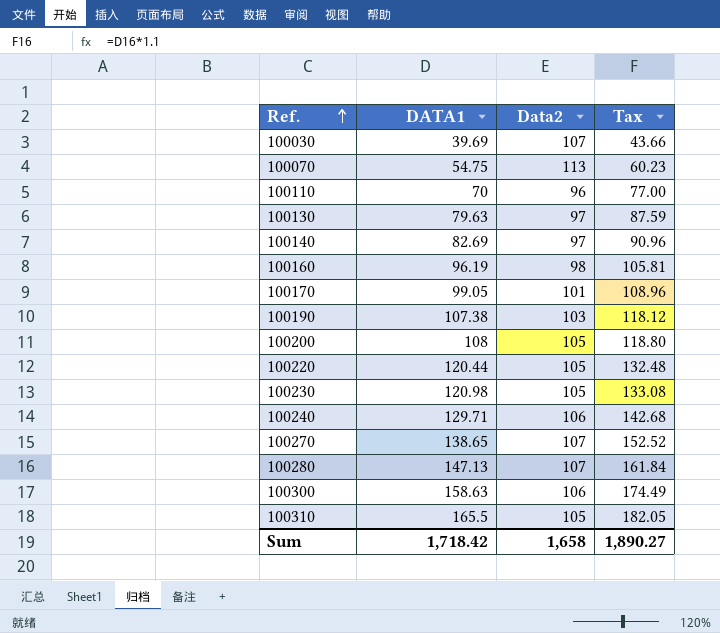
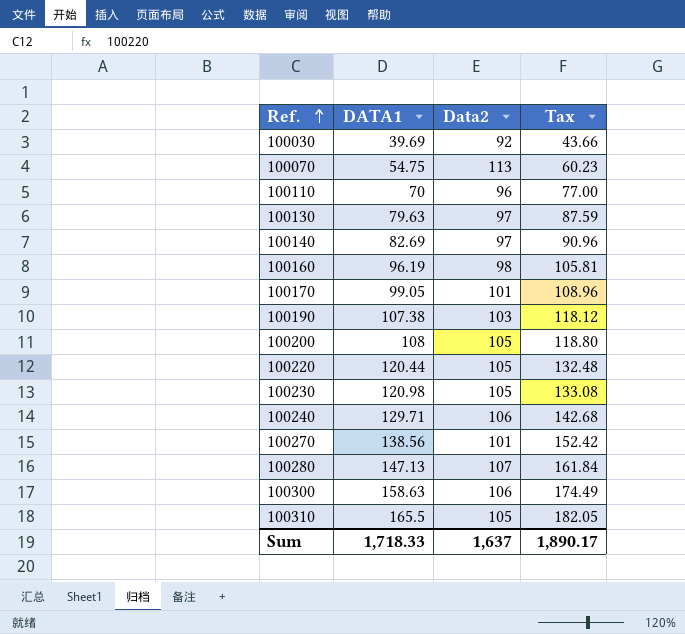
100030 | Data2: 107 -> 92
100270 | DATA1: 138.65 -> 138.56
100270 | Data2: 107 -> 101
100270 | Tax: 152.52 -> 152.42
Sum | DATA1: 1,718.42 -> 1,718.33
Sum | Data2: 1,658 -> 1,637
Sum | Tax: 1,890.27 -> 1,890.17

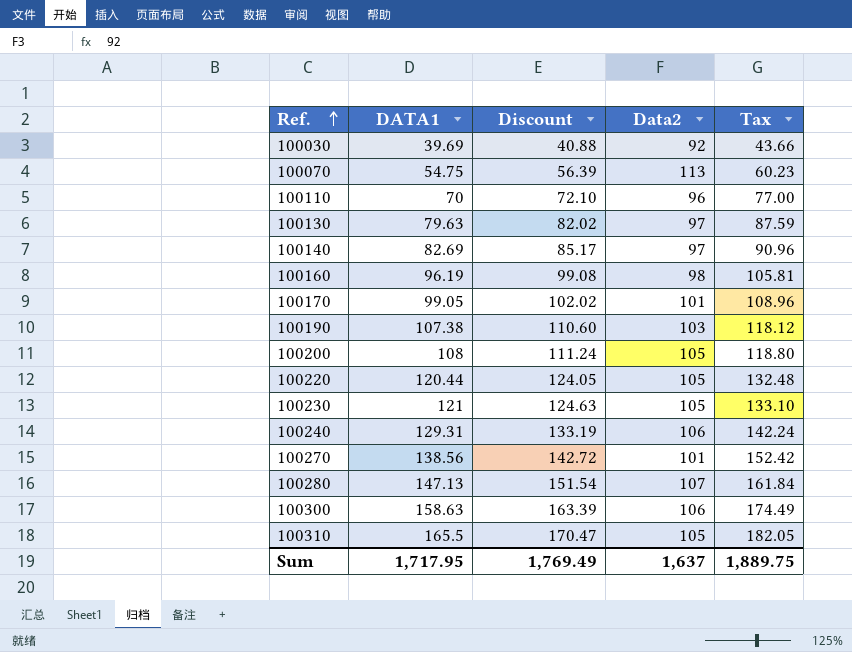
column Discount | formula: none -> [DATA1] * 1.03
100230 | DATA1: 120.98 -> 121
100230 | Tax: 133.08 -> 133.10
100240 | DATA1: 129.71 -> 129.31
100240 | Tax: 142.68 -> 142.24
Sum | DATA1: 1,718.33 -> 1,717.95
Sum | Tax: 1,890.17 -> 1,889.75

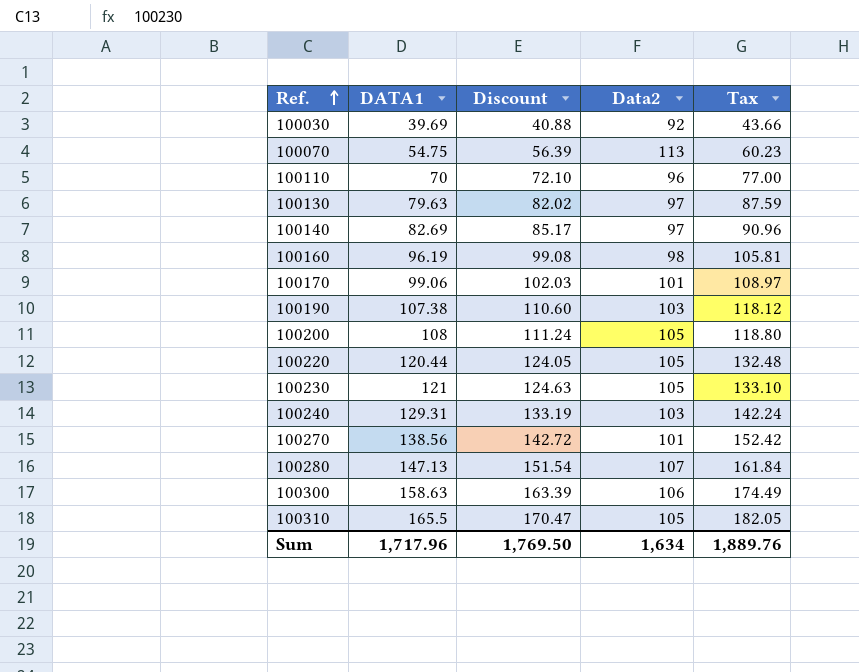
100170 | DATA1: 99.05 -> 99.06
100170 | Discount: 102.02 -> 102.03
100170 | Tax: 108.96 -> 108.97
100240 | Data2: 106 -> 103
Sum | DATA1: 1,717.95 -> 1,717.96
Sum | Discount: 1,769.49 -> 1,769.50
Sum | Data2: 1,637 -> 1,634
Sum | Tax: 1,889.75 -> 1,889.76

